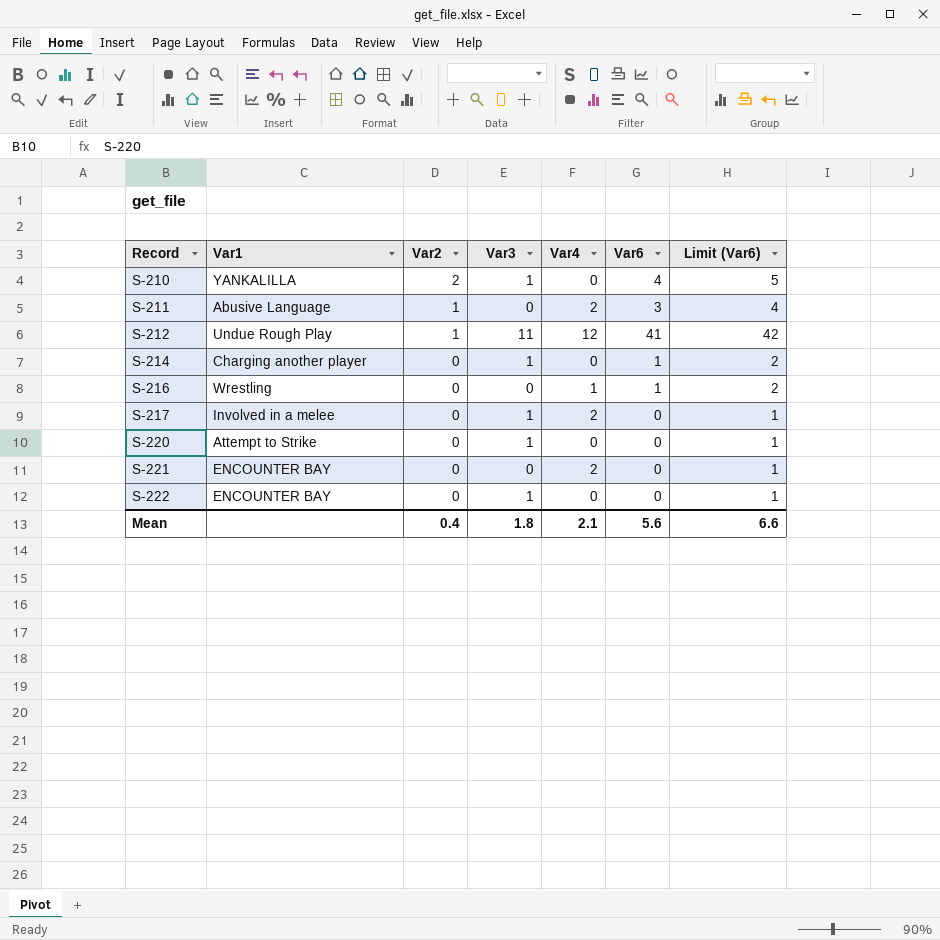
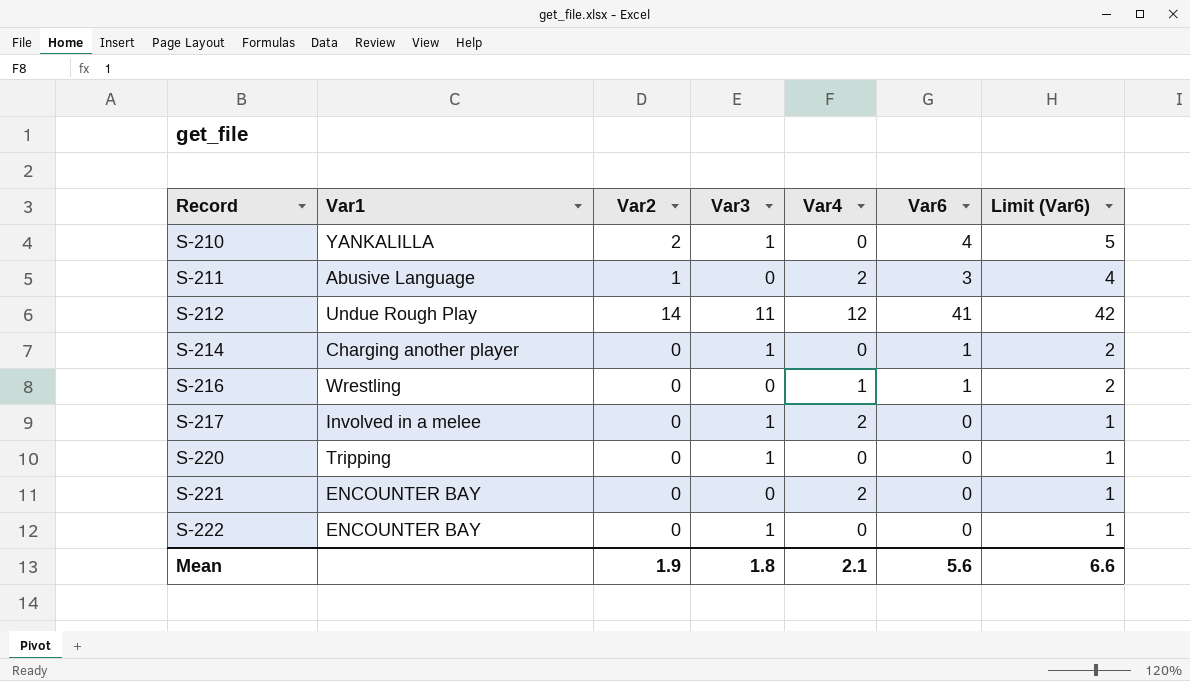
S-212 | Var2: 1 -> 14
S-220 | Var1: Attempt to Strike -> Tripping
Mean | Var2: 0.4 -> 1.9

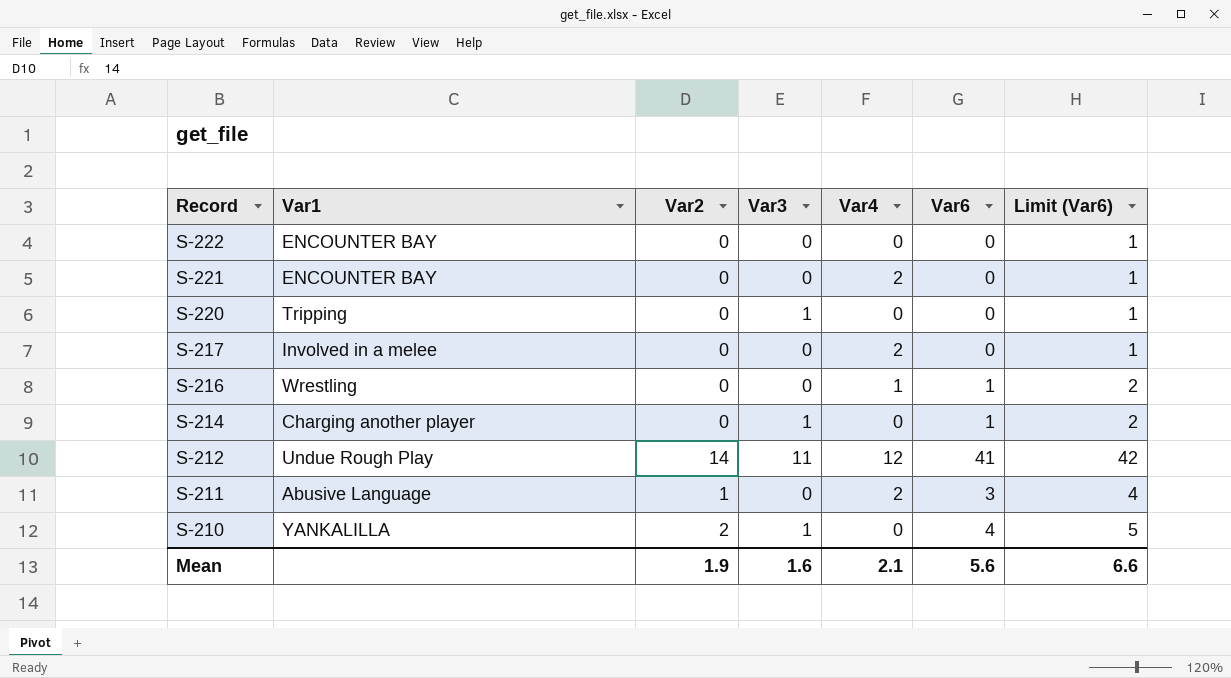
row order: Record ascending -> Record descending
S-222 | Var3: 1 -> 0
S-217 | Var3: 1 -> 0
Mean | Var3: 1.8 -> 1.6

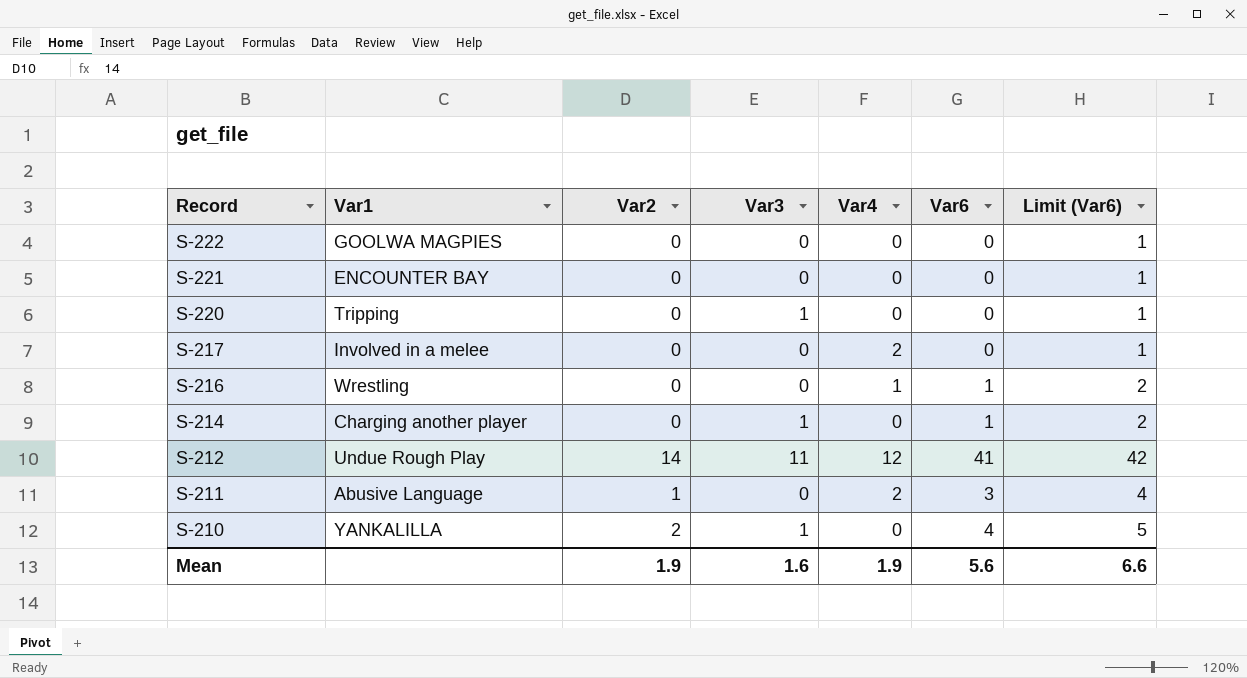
S-222 | Var1: ENCOUNTER BAY -> GOOLWA MAGPIES
S-221 | Var4: 2 -> 0
Mean | Var4: 2.1 -> 1.9

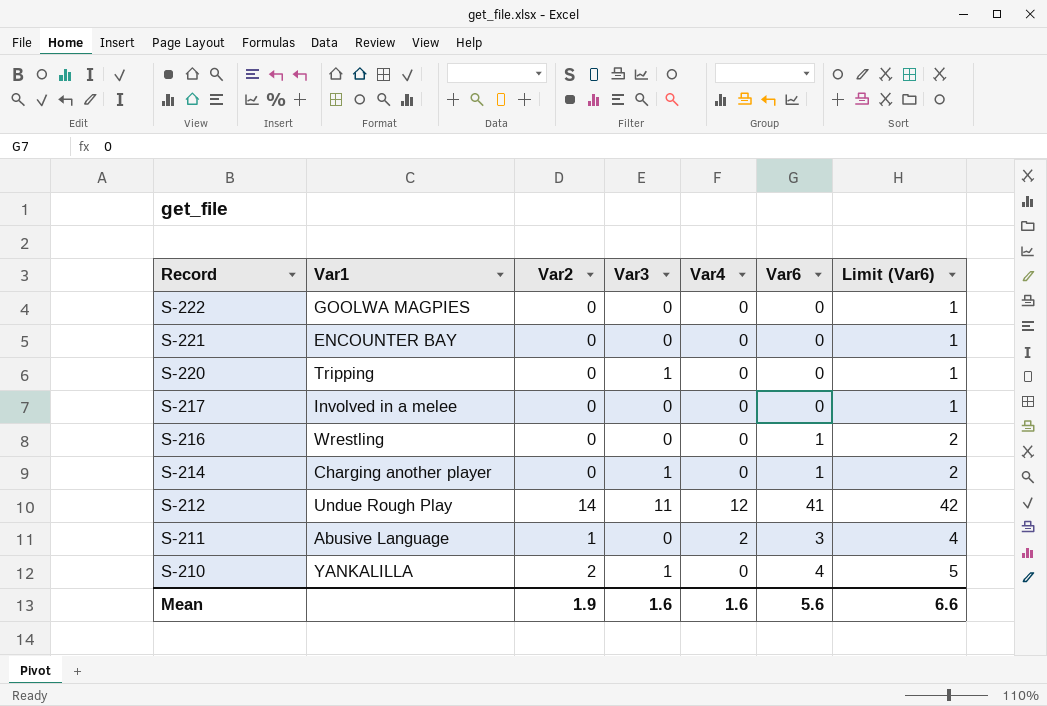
S-217 | Var4: 2 -> 0
S-216 | Var4: 1 -> 0
Mean | Var4: 1.9 -> 1.6

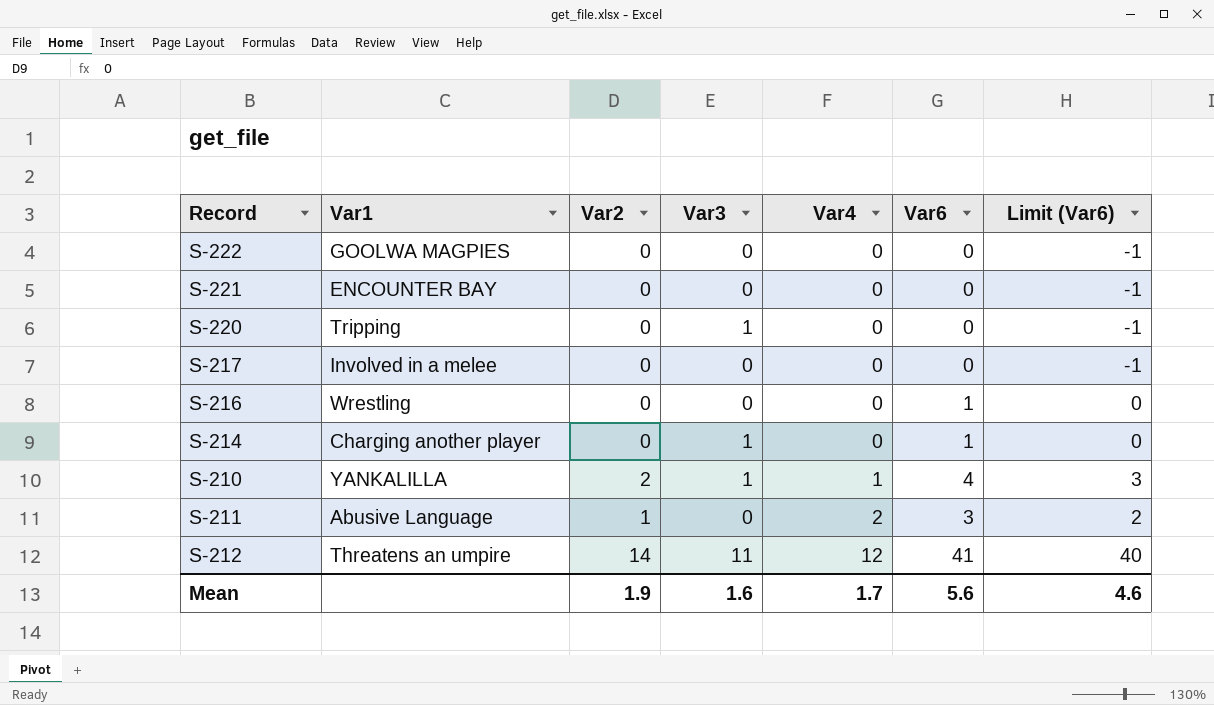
row order: Record descending -> Var4 ascending
column Limit (Var6) | formula: [Var6] + 1 -> [Var6] - 1
S-210 | Var4: 0 -> 1
S-212 | Var1: Undue Rough Play -> Threatens an umpire
Mean | Var4: 1.6 -> 1.7
Mean | Limit (Var6): 6.6 -> 4.6

